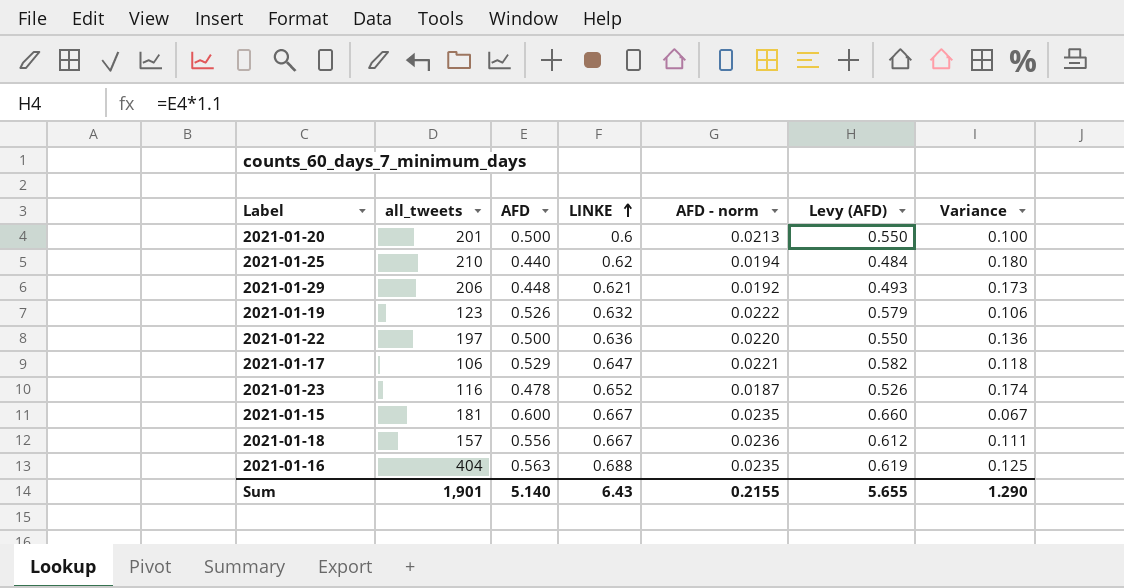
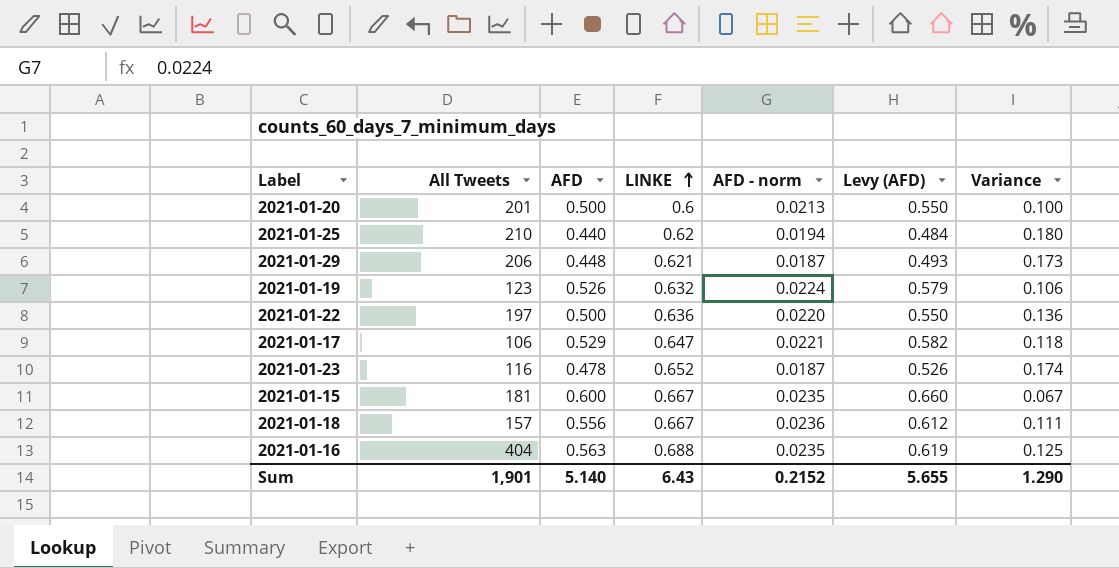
column name: all_tweets -> All Tweets
2021-01-29 | AFD - norm: 0.0192 -> 0.0187
2021-01-19 | AFD - norm: 0.0222 -> 0.0224
Sum | AFD - norm: 0.2155 -> 0.2152

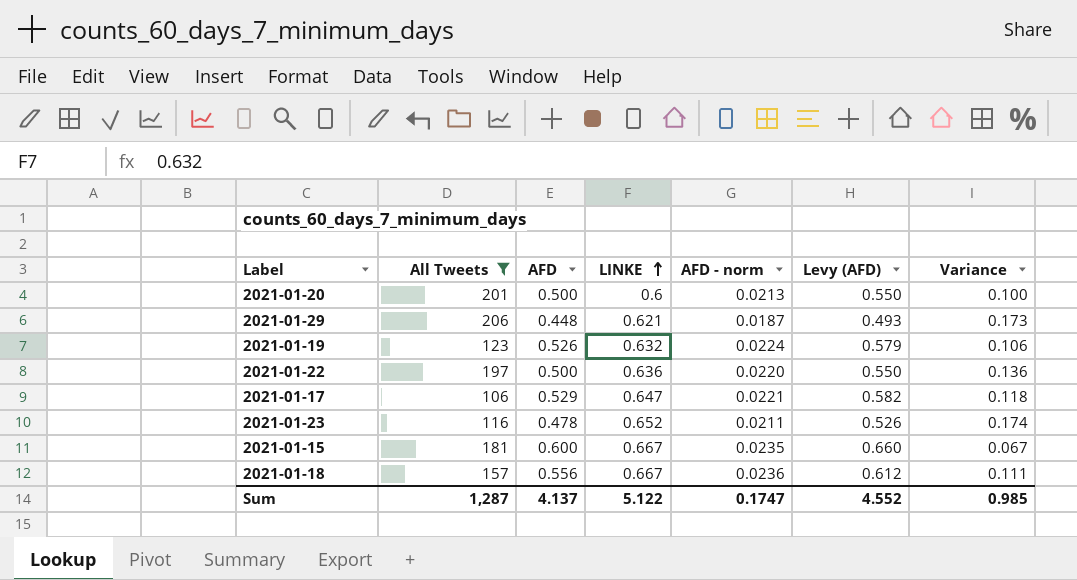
filter: none -> All Tweets <= 206
2021-01-23 | AFD - norm: 0.0187 -> 0.0211
Sum | All Tweets: 1,901 -> 1,287
Sum | AFD: 5.140 -> 4.137
Sum | LINKE: 6.43 -> 5.122
Sum | AFD - norm: 0.2152 -> 0.1747
Sum | Levy (AFD): 5.655 -> 4.552
Sum | Variance: 1.290 -> 0.985

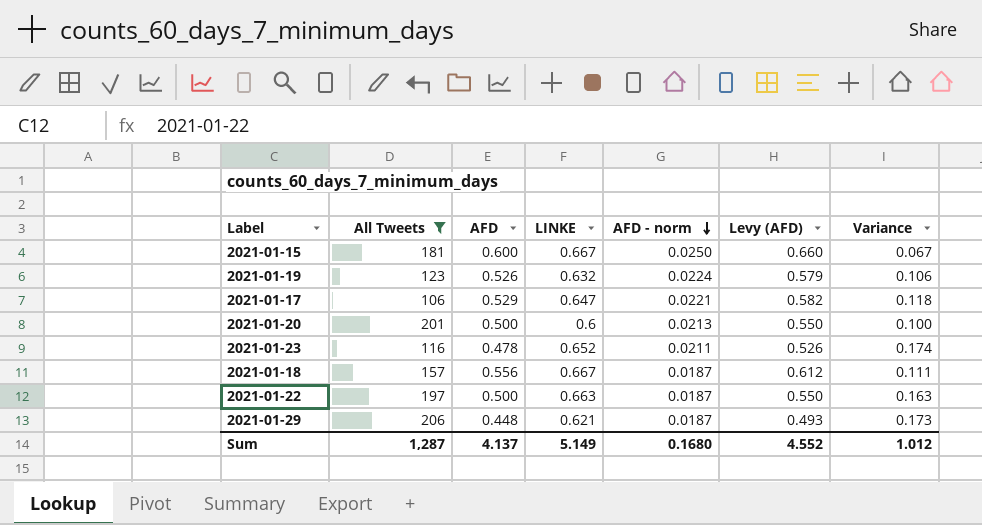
row order: LINKE ascending -> AFD - norm descending
2021-01-15 | AFD - norm: 0.0235 -> 0.0250
2021-01-18 | AFD - norm: 0.0236 -> 0.0187
2021-01-22 | LINKE: 0.636 -> 0.663
2021-01-22 | AFD - norm: 0.0220 -> 0.0187
2021-01-22 | Variance: 0.136 -> 0.163
Sum | LINKE: 5.122 -> 5.149
Sum | AFD - norm: 0.1747 -> 0.1680
Sum | Variance: 0.985 -> 1.012

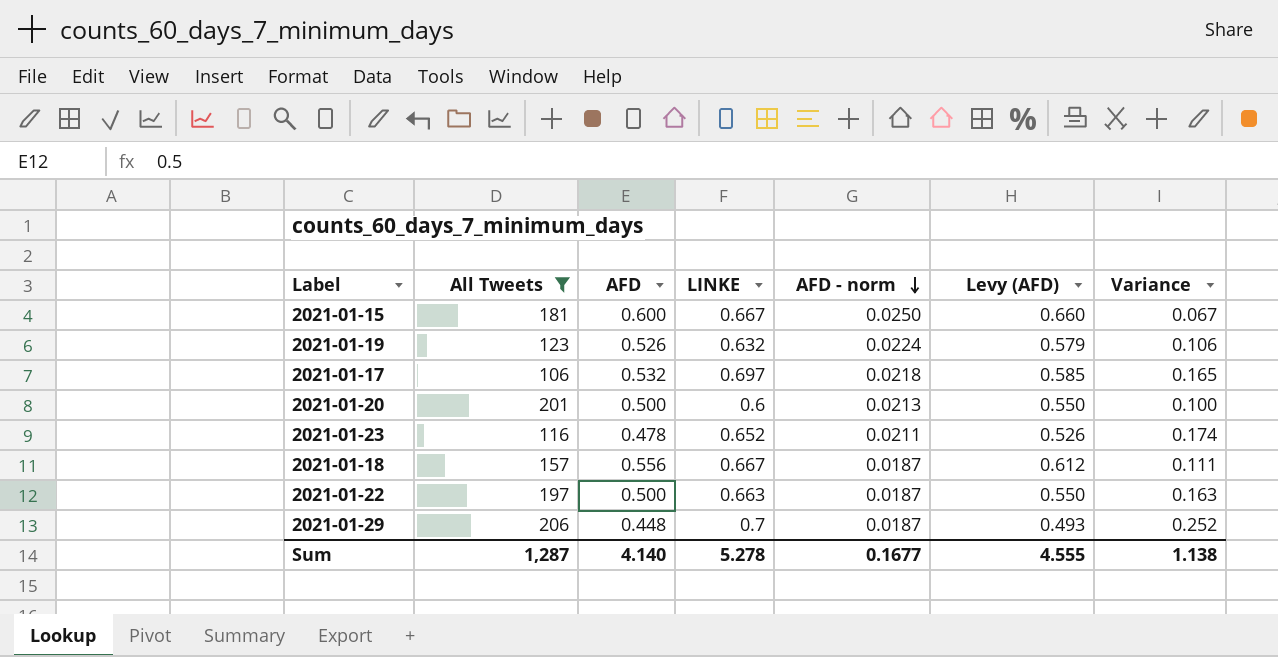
2021-01-17 | AFD: 0.529 -> 0.532
2021-01-17 | LINKE: 0.647 -> 0.697
2021-01-17 | AFD - norm: 0.0221 -> 0.0218
2021-01-17 | Levy (AFD): 0.582 -> 0.585
2021-01-17 | Variance: 0.118 -> 0.165
2021-01-29 | LINKE: 0.621 -> 0.7
2021-01-29 | Variance: 0.173 -> 0.252
Sum | AFD: 4.137 -> 4.140
Sum | LINKE: 5.149 -> 5.278
Sum | AFD - norm: 0.1680 -> 0.1677
Sum | Levy (AFD): 4.552 -> 4.555
Sum | Variance: 1.012 -> 1.138

